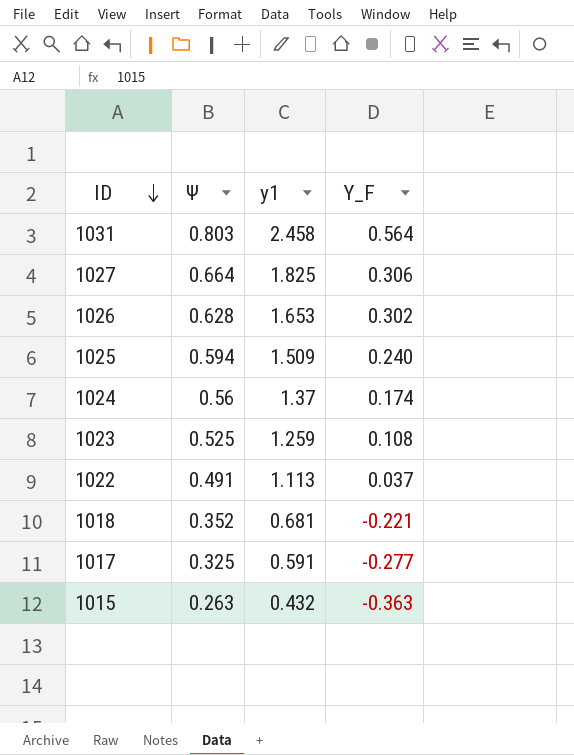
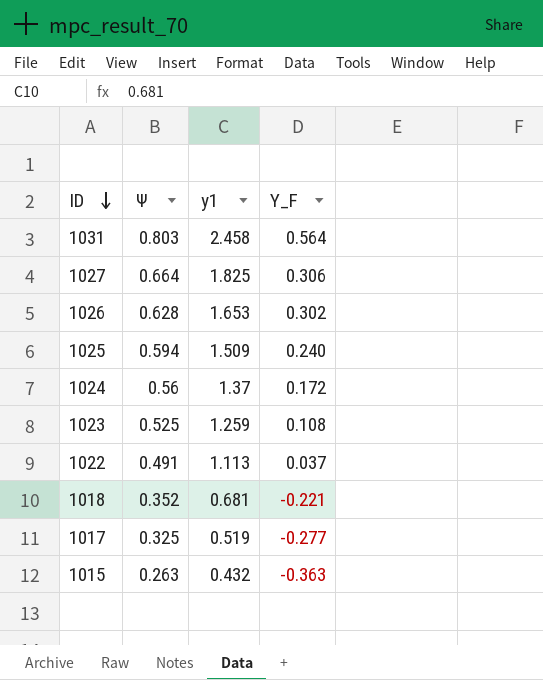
1024 | Y_F: 0.174 -> 0.172
1017 | y1: 0.591 -> 0.519

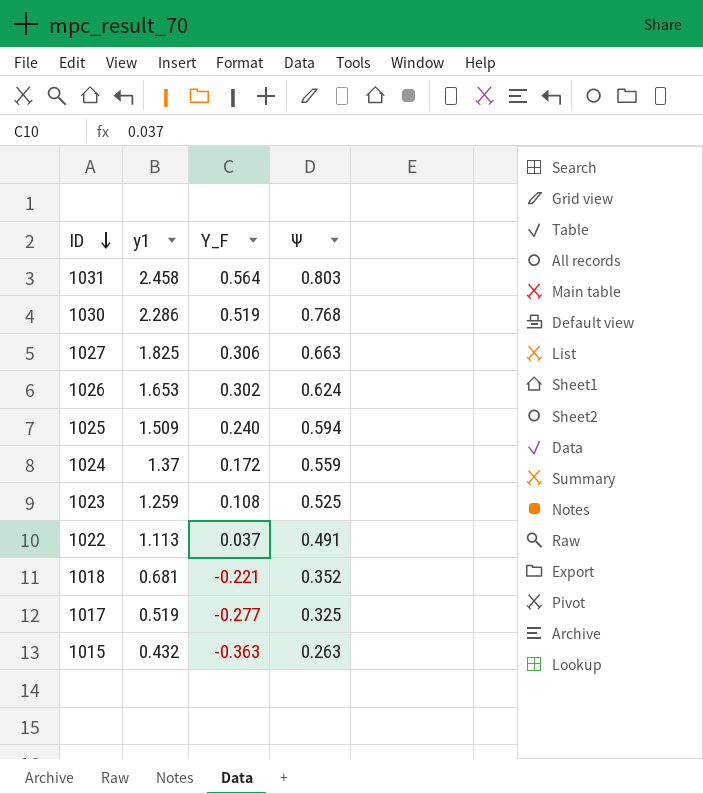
column Ψ | position: 2 -> 4
row 1030: none -> 2.286 | 0.519 | 0.768
1027 | Ψ: 0.664 -> 0.663
1026 | Ψ: 0.628 -> 0.624
1024 | Ψ: 0.56 -> 0.559

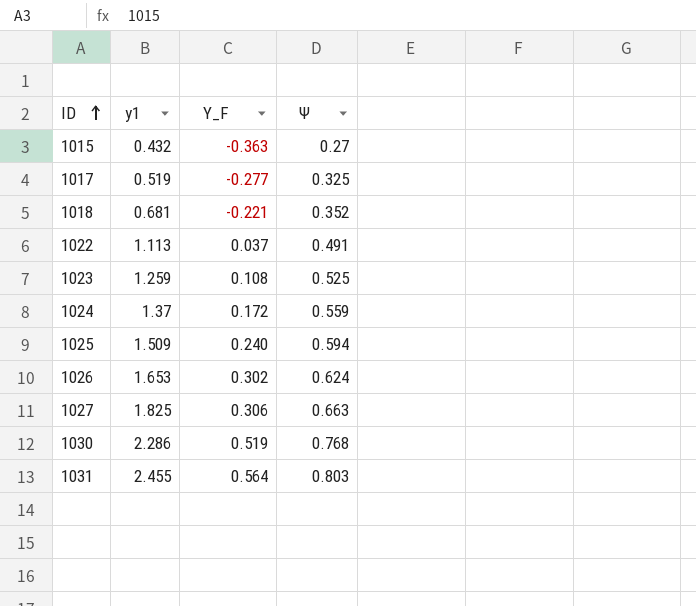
row order: ID descending -> ID ascending
1015 | Ψ: 0.263 -> 0.27
1031 | y1: 2.458 -> 2.455

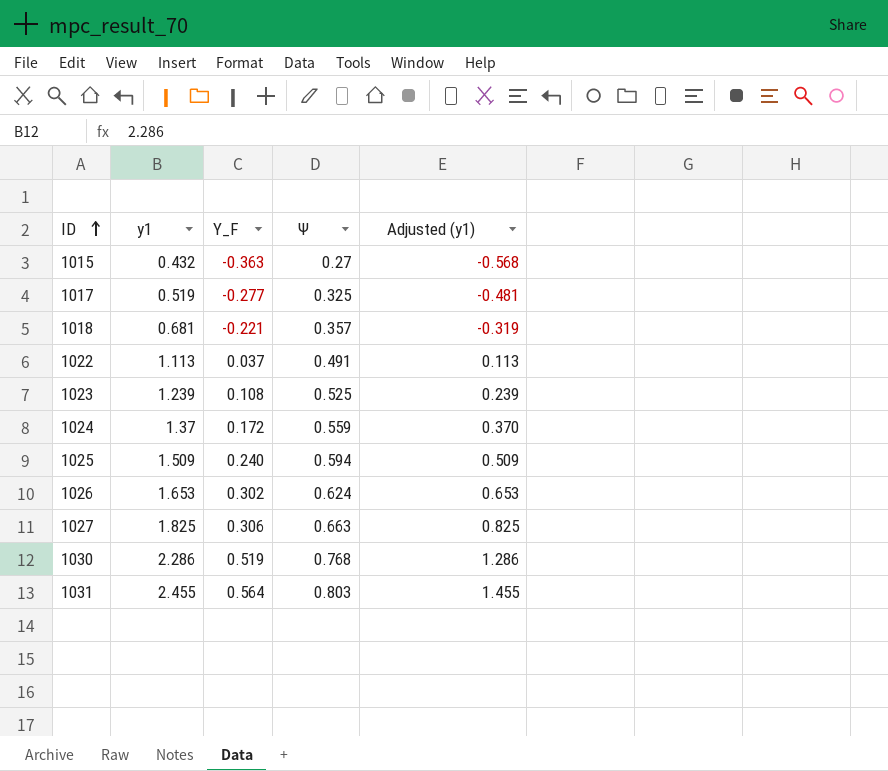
column Adjusted (y1) | formula: none -> [y1] - 1
1018 | Ψ: 0.352 -> 0.357
1023 | y1: 1.259 -> 1.239

